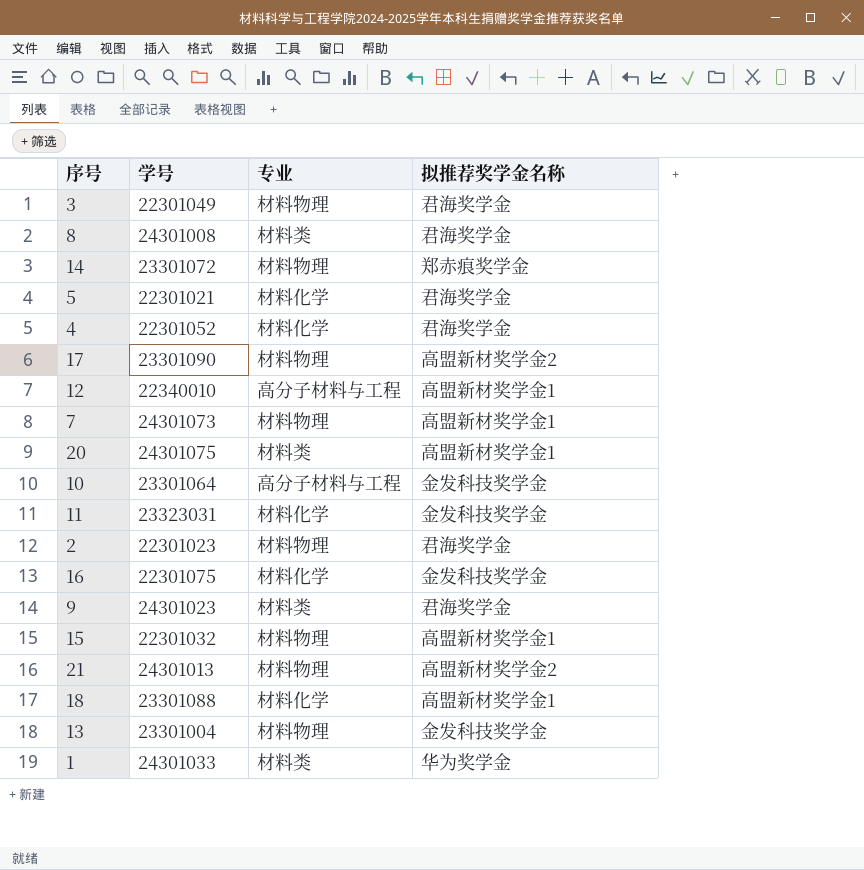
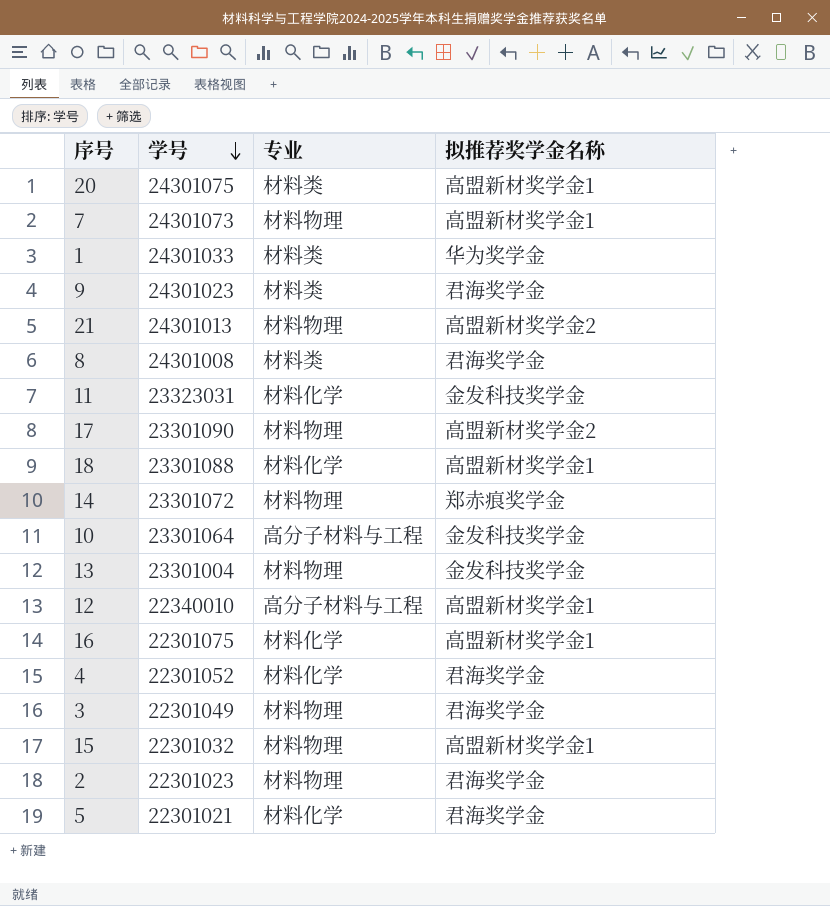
row order: none -> 学号 descending
16 | 拟推荐奖学金名称: 金发科技奖学金 -> 高盟新材奖学金1

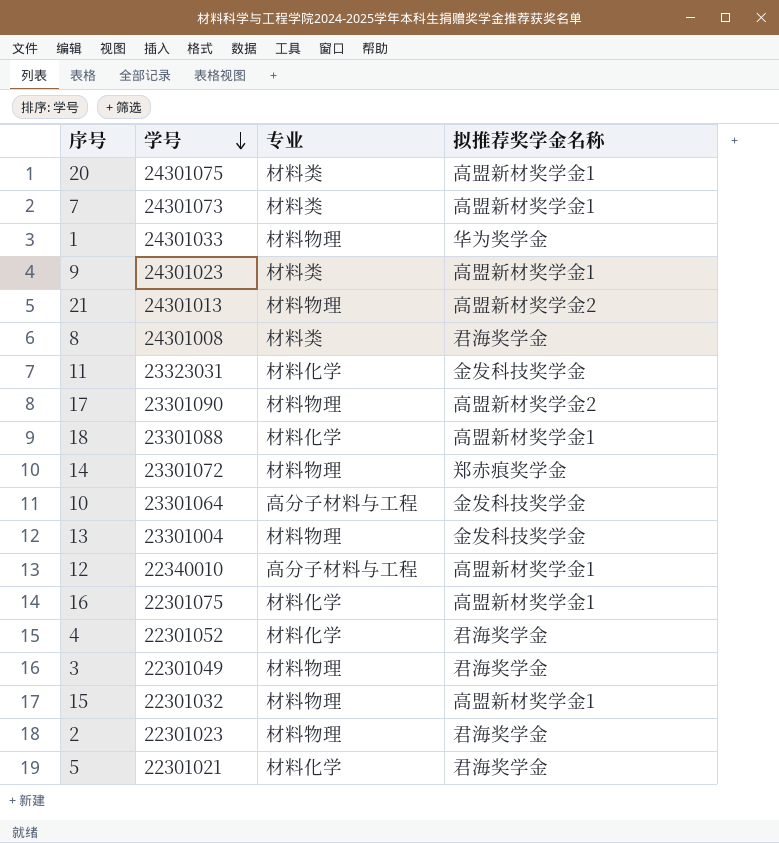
7 | 专业: 材料物理 -> 材料类
1 | 专业: 材料类 -> 材料物理
9 | 拟推荐奖学金名称: 君海奖学金 -> 高盟新材奖学金1

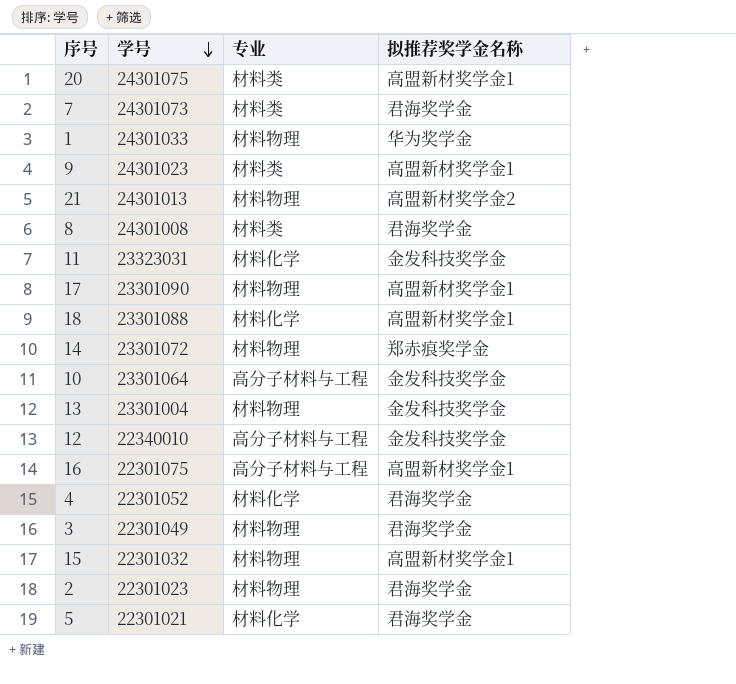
7 | 拟推荐奖学金名称: 高盟新材奖学金1 -> 君海奖学金
17 | 拟推荐奖学金名称: 高盟新材奖学金2 -> 高盟新材奖学金1
12 | 拟推荐奖学金名称: 高盟新材奖学金1 -> 金发科技奖学金
16 | 专业: 材料化学 -> 高分子材料与工程

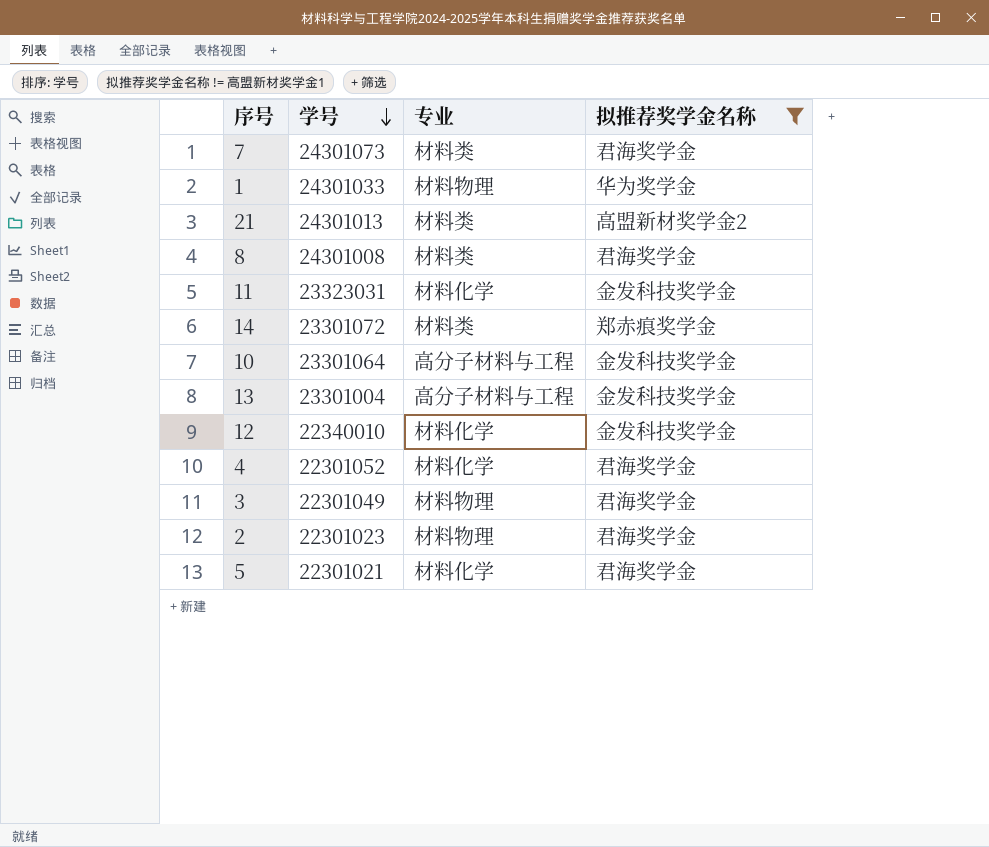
filter: none -> 拟推荐奖学金名称 != 高盟新材奖学金1
21 | 专业: 材料物理 -> 材料类
14 | 专业: 材料物理 -> 材料类
13 | 专业: 材料物理 -> 高分子材料与工程
12 | 专业: 高分子材料与工程 -> 材料化学

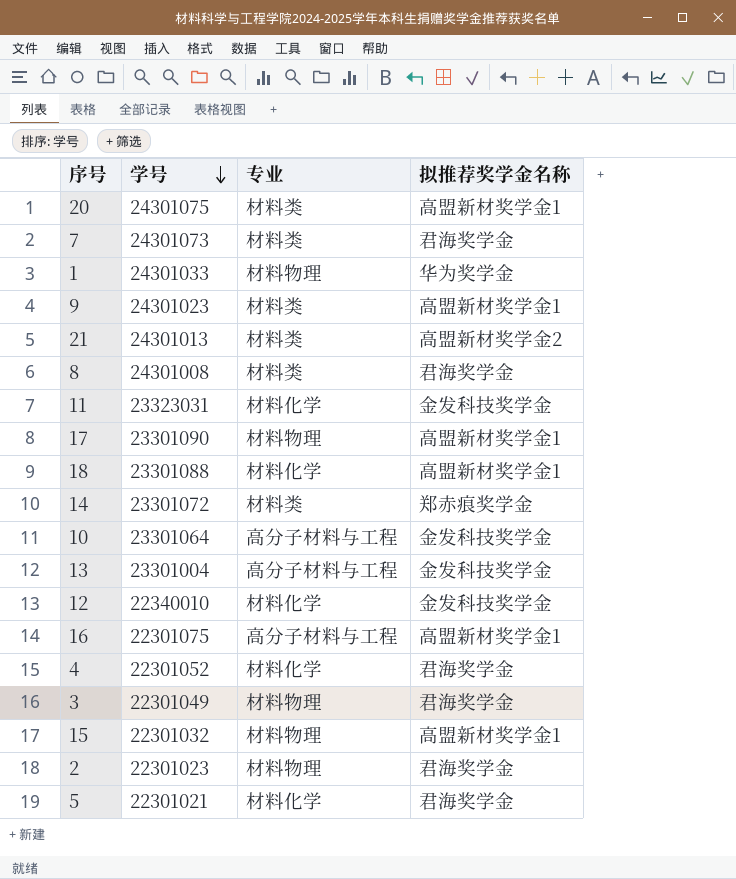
filter: 拟推荐奖学金名称 != 高盟新材奖学金1 -> none

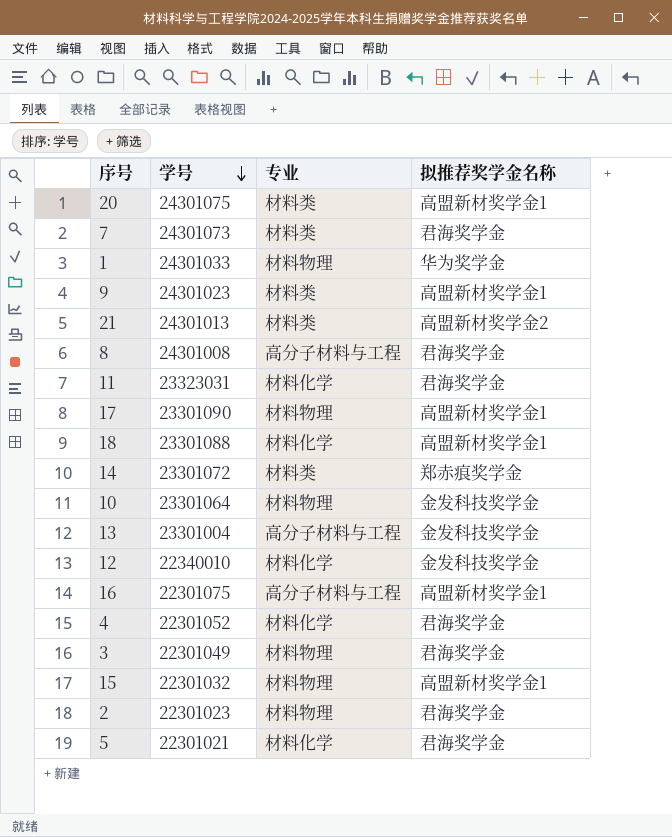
8 | 专业: 材料类 -> 高分子材料与工程
11 | 拟推荐奖学金名称: 金发科技奖学金 -> 君海奖学金
10 | 专业: 高分子材料与工程 -> 材料物理

